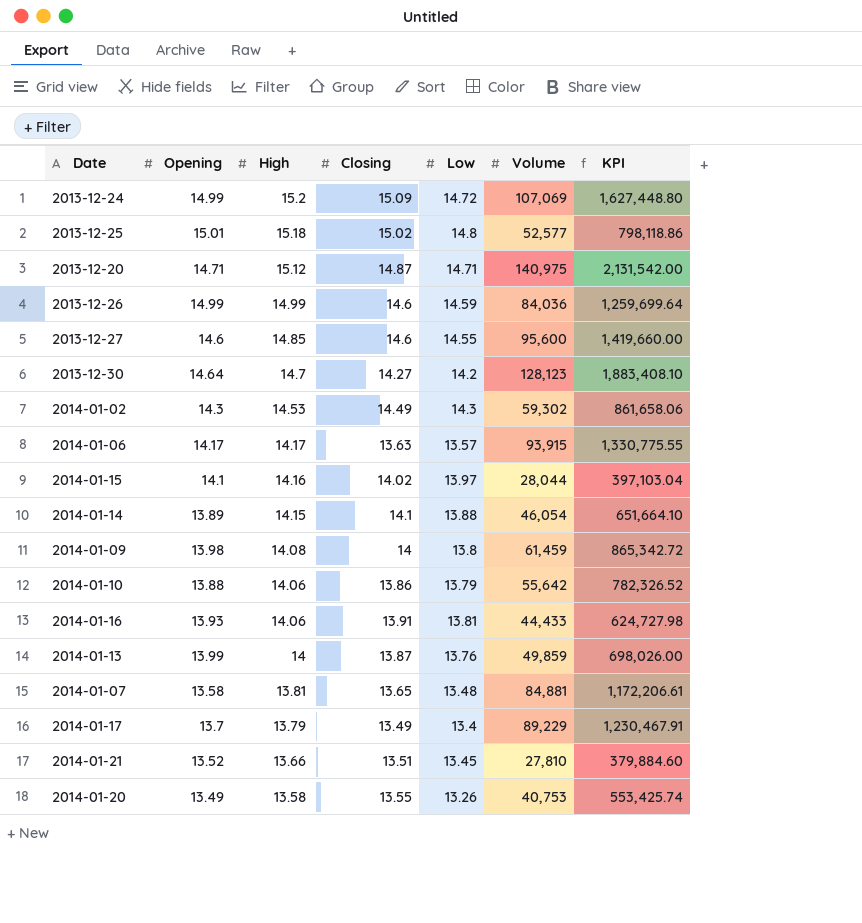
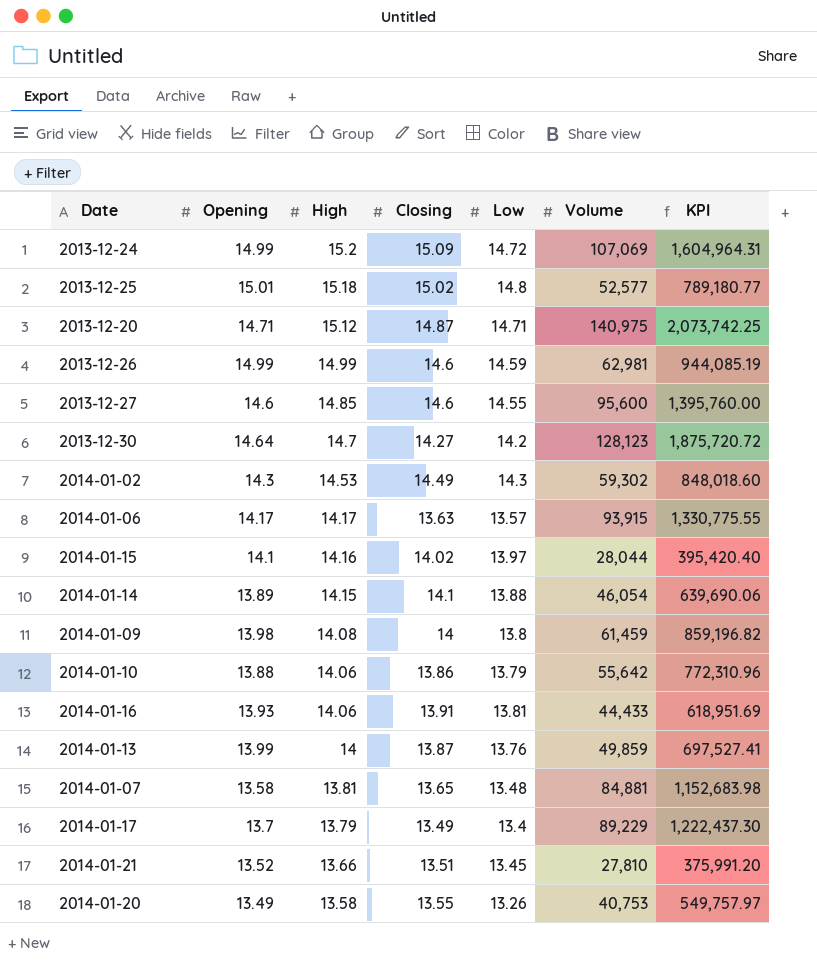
column KPI | formula: [High] * [Volume] -> [Opening] * [Volume]
2013-12-26 | Volume: 84,036 -> 62,981

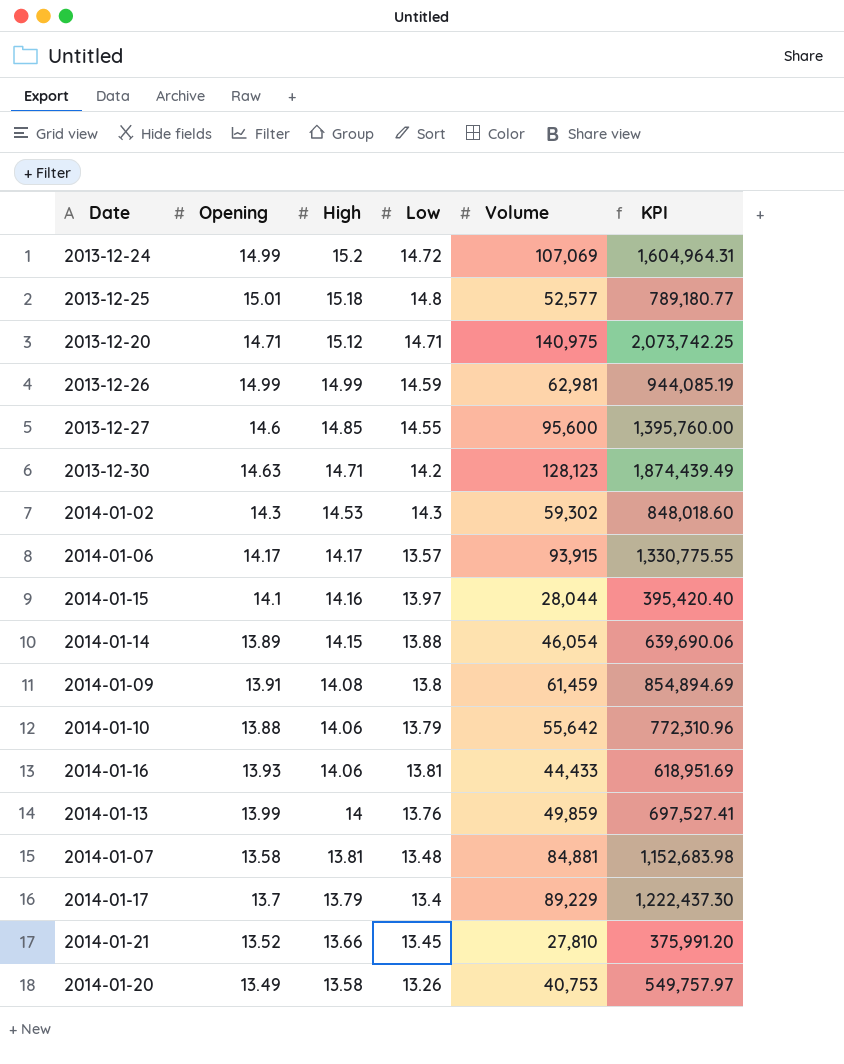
column Closing | position: 4 -> none
2013-12-30 | Opening: 14.64 -> 14.63
2013-12-30 | High: 14.7 -> 14.71
2013-12-30 | KPI: 1,875,720.72 -> 1,874,439.49
2014-01-09 | Opening: 13.98 -> 13.91
2014-01-09 | KPI: 859,196.82 -> 854,894.69

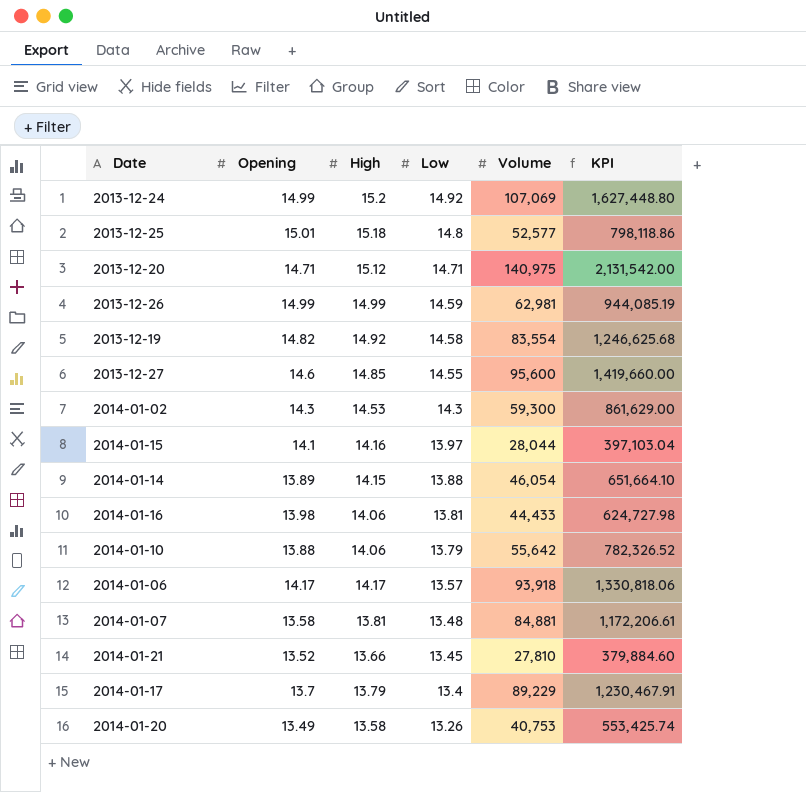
row order: High descending -> Low descending
column KPI | formula: [Opening] * [Volume] -> [High] * [Volume]
row 2013-12-30: 14.63 | 14.71 | 14.2 | 128,123 | 1,874,439.49 -> none
row 2014-01-09: 13.91 | 14.08 | 13.8 | 61,459 | 854,894.69 -> none
row 2014-01-13: 13.99 | 14 | 13.76 | 49,859 | 697,527.41 -> none
2013-12-24 | Low: 14.72 -> 14.92
row 2013-12-19: none -> 14.82 | 14.92 | 14.58 | 83,554 | 1,246,625.68
2014-01-02 | Volume: 59,302 -> 59,300
2014-01-16 | Opening: 13.93 -> 13.98
2014-01-06 | Volume: 93,915 -> 93,918

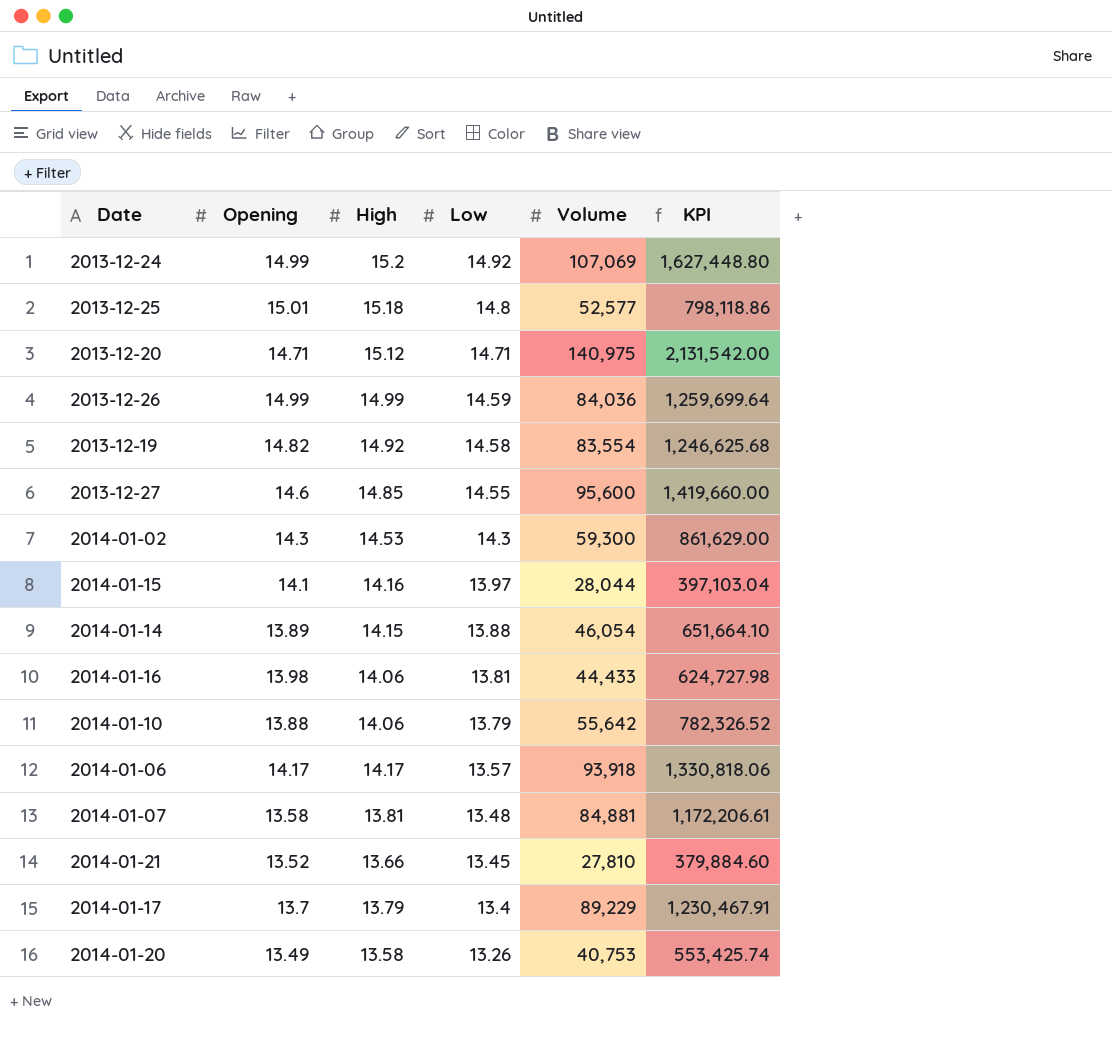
2013-12-26 | Volume: 62,981 -> 84,036
2013-12-26 | KPI: 944,085.19 -> 1,259,699.64

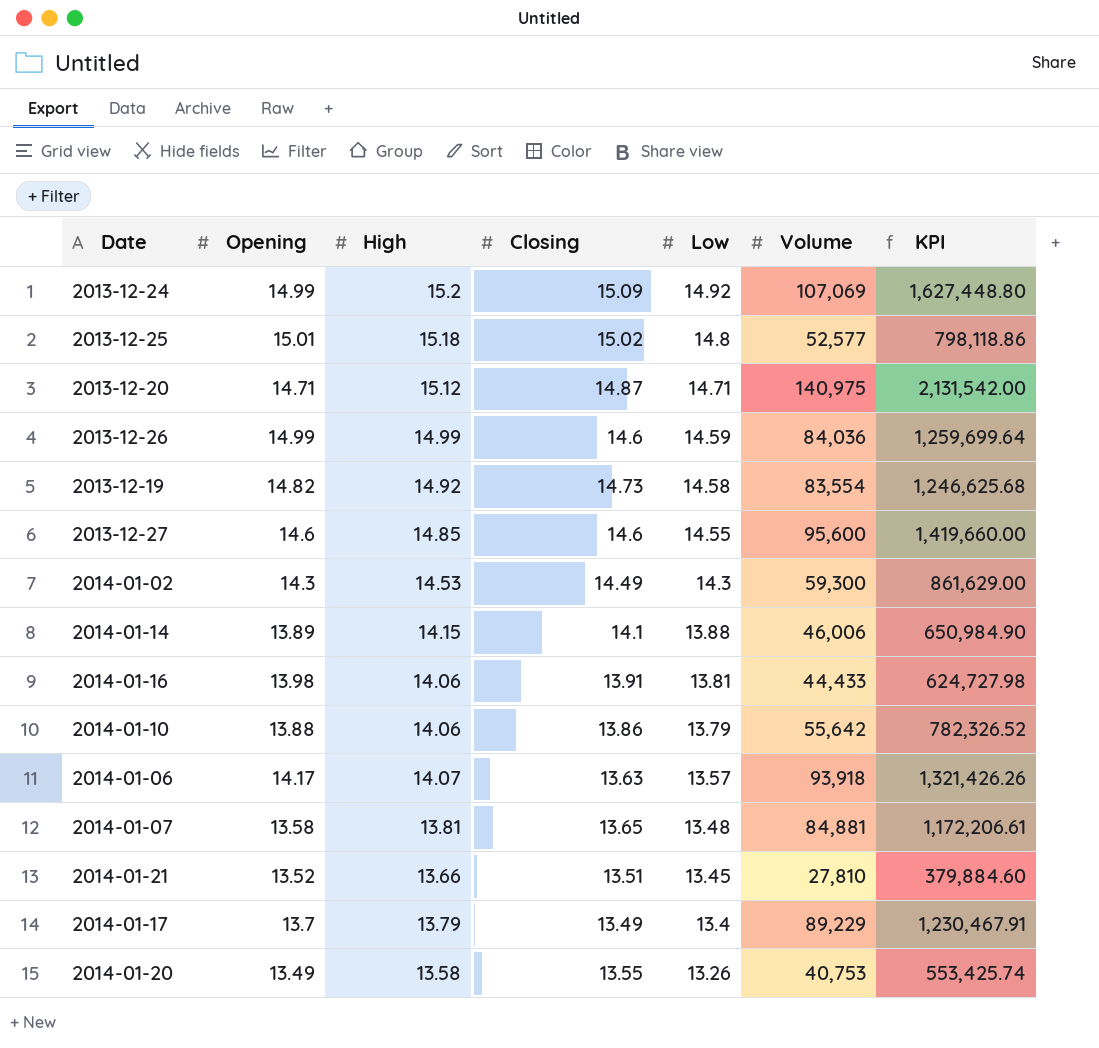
column Closing | position: none -> 4
row 2014-01-15: 14.1 | 14.16 | 13.97 | 28,044 | 397,103.04 -> none
2014-01-14 | Volume: 46,054 -> 46,006
2014-01-14 | KPI: 651,664.10 -> 650,984.90
2014-01-06 | High: 14.17 -> 14.07
2014-01-06 | KPI: 1,330,818.06 -> 1,321,426.26

